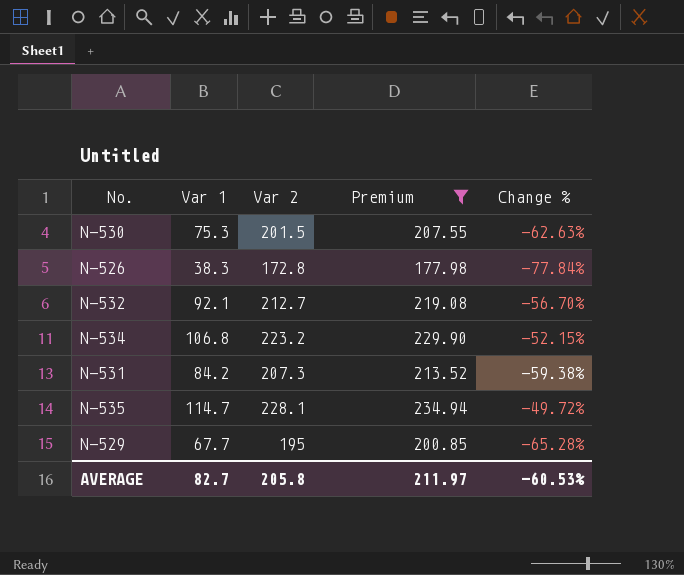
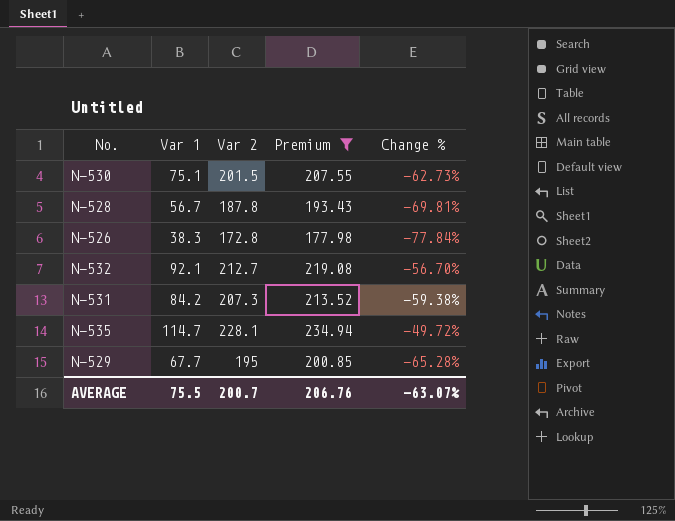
row N-534: 106.8 | 223.2 | 229.90 | -52.15% -> none
N-530 | Var 1: 75.3 -> 75.1
N-530 | Change %: -62.63% -> -62.73%
row N-528: none -> 56.7 | 187.8 | 193.43 | -69.81%
AVERAGE | Var 1: 82.7 -> 75.5
AVERAGE | Var 2: 205.8 -> 200.7
AVERAGE | Premium: 211.97 -> 206.76
AVERAGE | Change %: -60.53% -> -63.07%

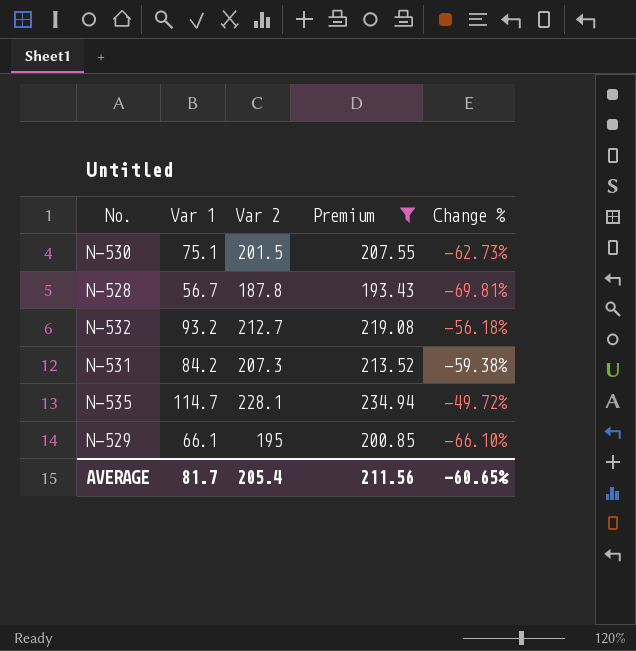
row N-526: 38.3 | 172.8 | 177.98 | -77.84% -> none
N-532 | Var 1: 92.1 -> 93.2
N-532 | Change %: -56.70% -> -56.18%
N-529 | Var 1: 67.7 -> 66.1
N-529 | Change %: -65.28% -> -66.10%
AVERAGE | Var 1: 75.5 -> 81.7
AVERAGE | Var 2: 200.7 -> 205.4
AVERAGE | Premium: 206.76 -> 211.56
AVERAGE | Change %: -63.07% -> -60.65%

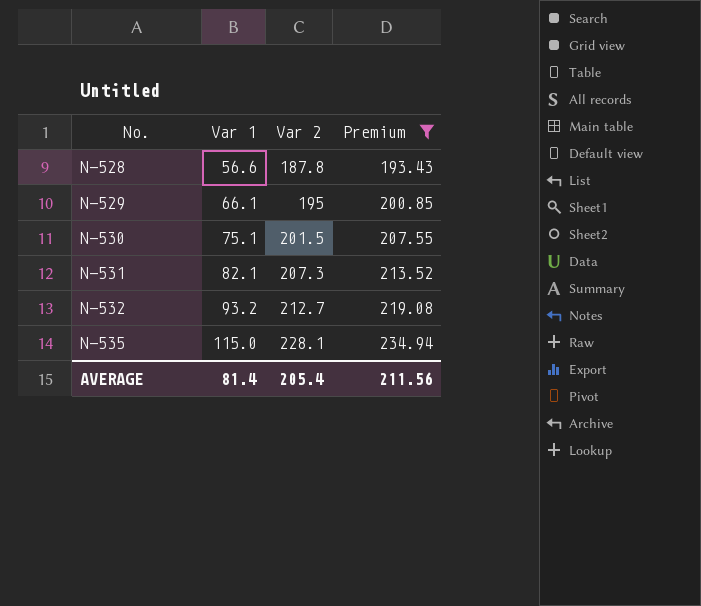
row order: none -> No. ascending
column Change % | formula: ([Var 1] - [Var 2]) / [Var 2] -> none
N-528 | Var 1: 56.7 -> 56.6
N-531 | Var 1: 84.2 -> 82.1
N-535 | Var 1: 114.7 -> 115.0
AVERAGE | Var 1: 81.7 -> 81.4

